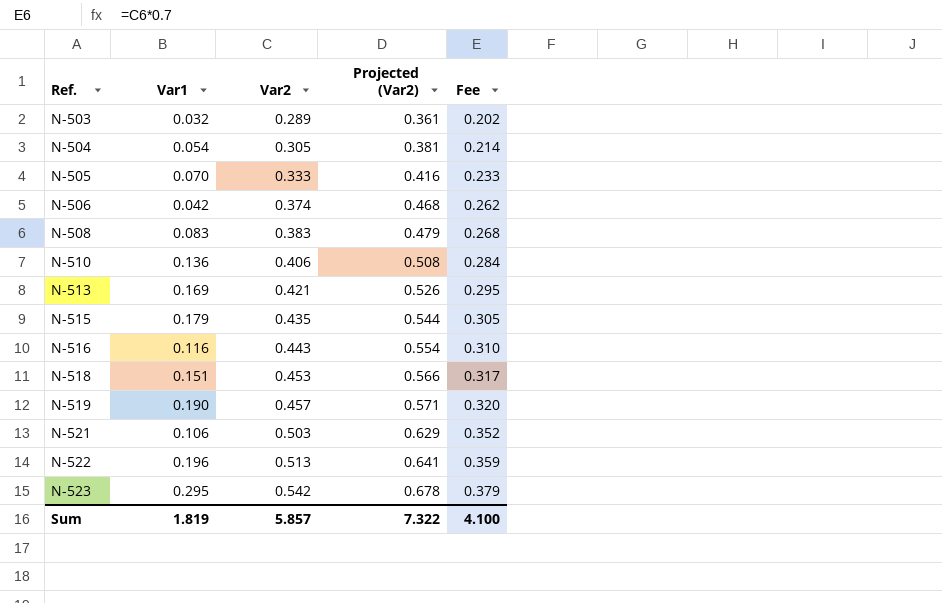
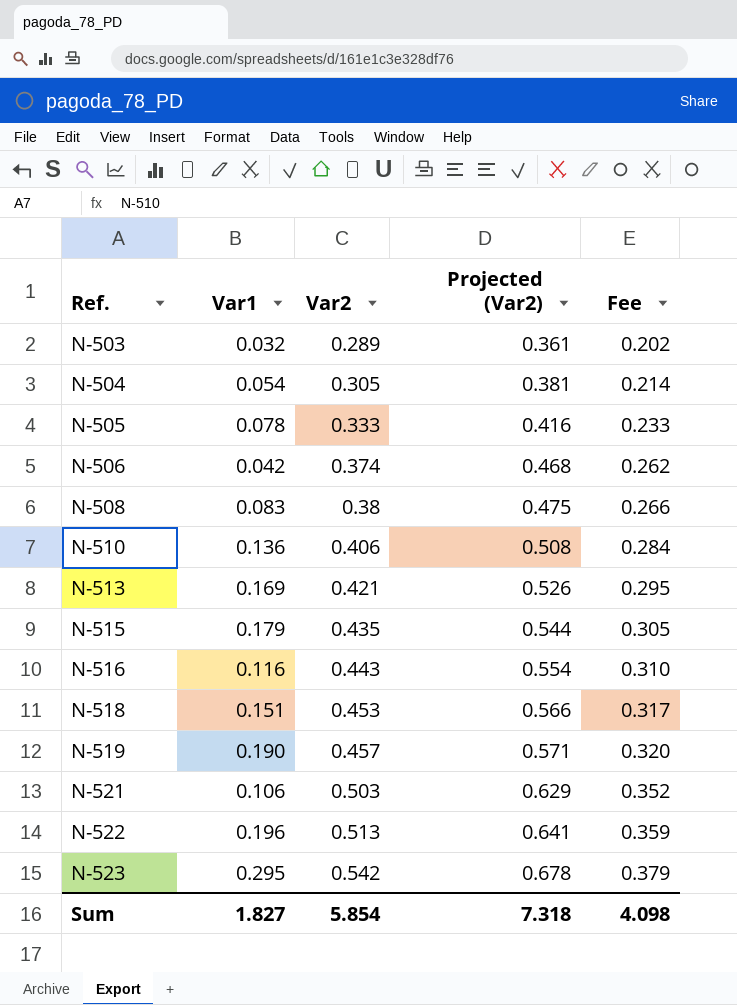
N-505 | Var1: 0.070 -> 0.078
N-508 | Var2: 0.383 -> 0.38
N-508 | Projected (Var2): 0.479 -> 0.475
N-508 | Fee: 0.268 -> 0.266
Sum | Var1: 1.819 -> 1.827
Sum | Var2: 5.857 -> 5.854
Sum | Projected (Var2): 7.322 -> 7.318
Sum | Fee: 4.100 -> 4.098

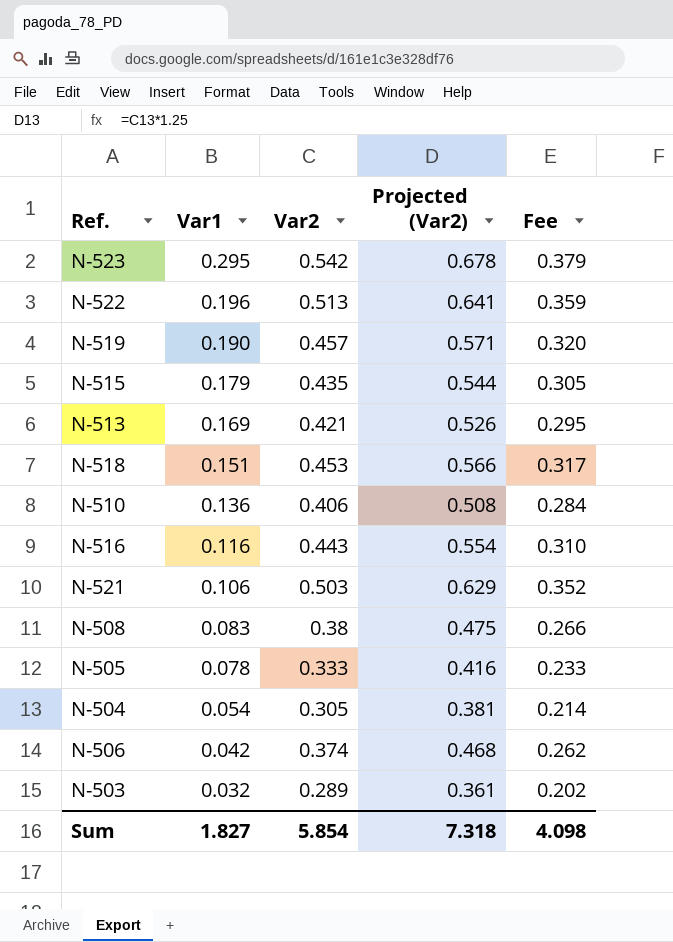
row order: Ref. ascending -> Var1 descending

